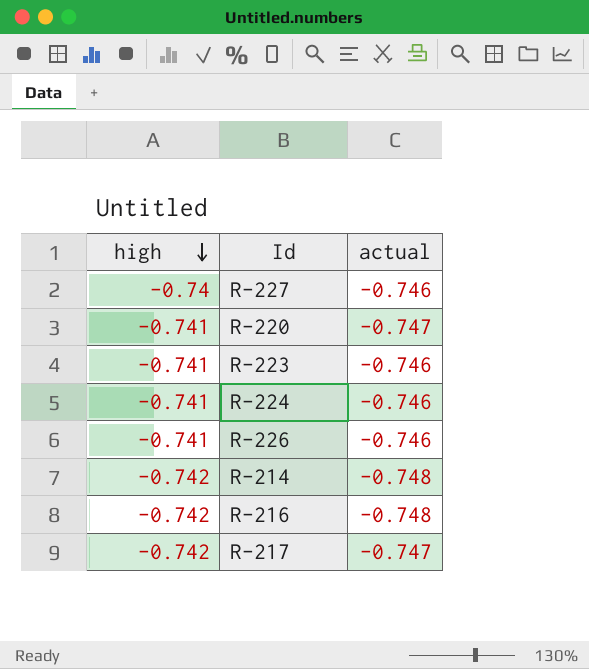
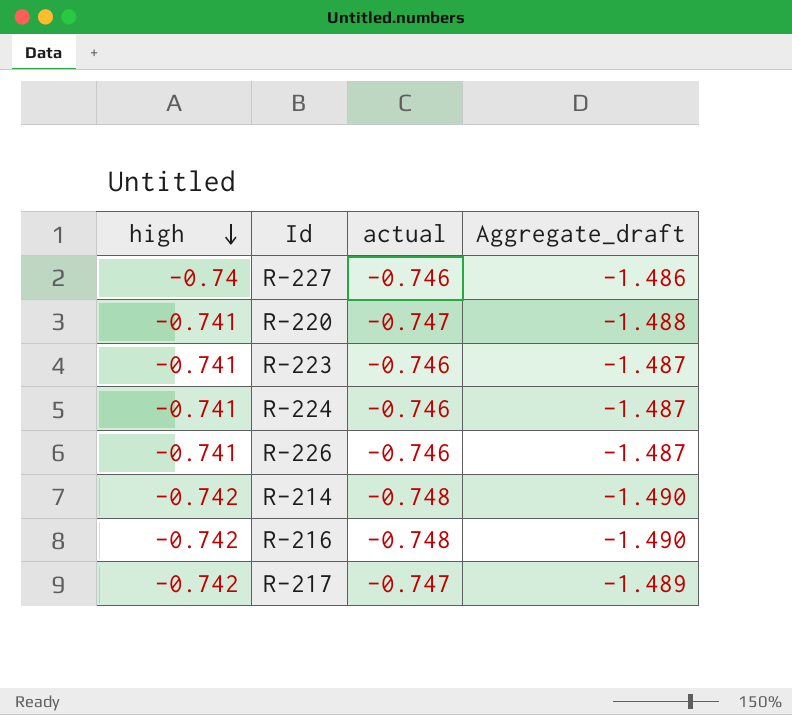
column Aggregate_draft | formula: none -> [high] + [actual]

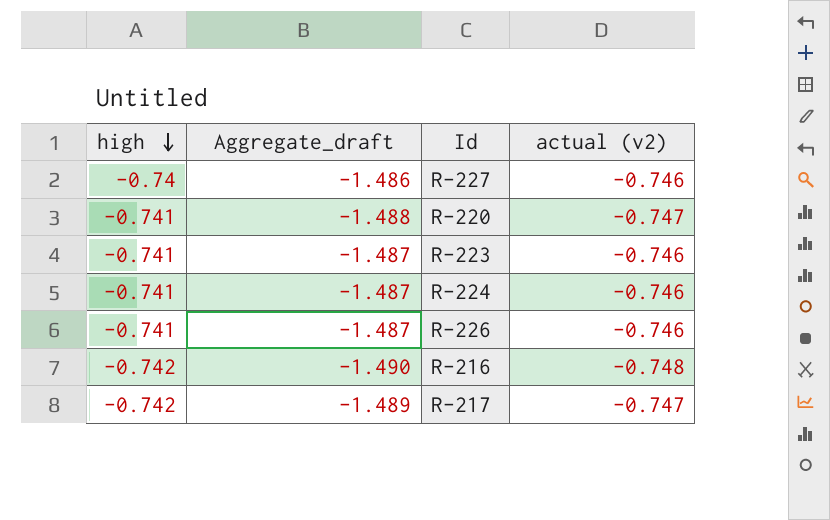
column Aggregate_draft | position: 4 -> 2
column name: actual -> actual (v2)
row R-214: -0.742 | -0.748 | -1.490 -> none

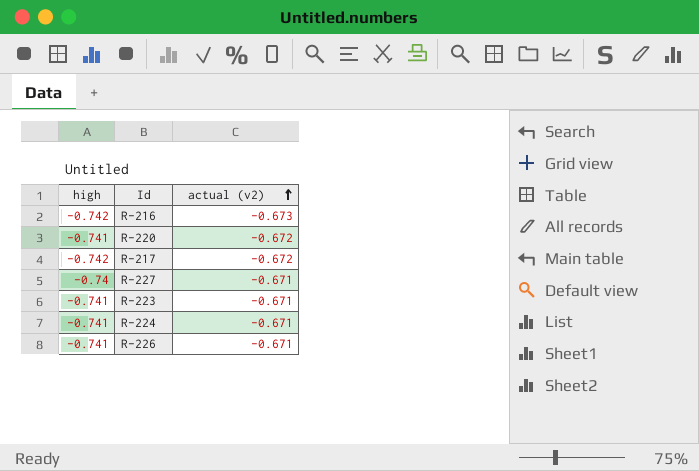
row order: high descending -> actual (v2) ascending
column Aggregate_draft | formula: [high] + [actual (v2)] -> none
R-216 | actual (v2): -0.748 -> -0.673
R-220 | actual (v2): -0.747 -> -0.672
R-217 | actual (v2): -0.747 -> -0.672
R-227 | actual (v2): -0.746 -> -0.671
R-223 | actual (v2): -0.746 -> -0.671
R-224 | actual (v2): -0.746 -> -0.671
R-226 | actual (v2): -0.746 -> -0.671

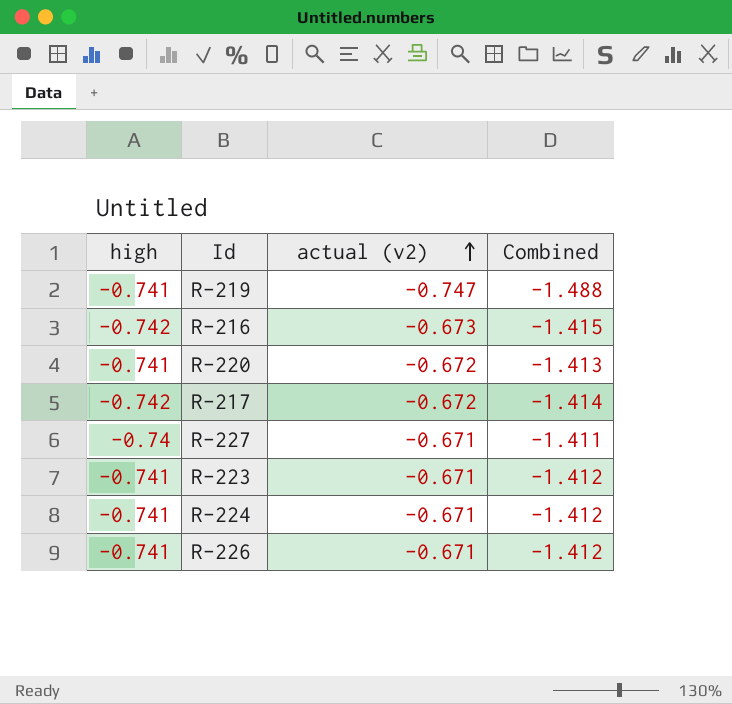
column Combined | formula: none -> [high] + [actual (v2)]
row R-219: none -> -0.741 | -0.747 | -1.488

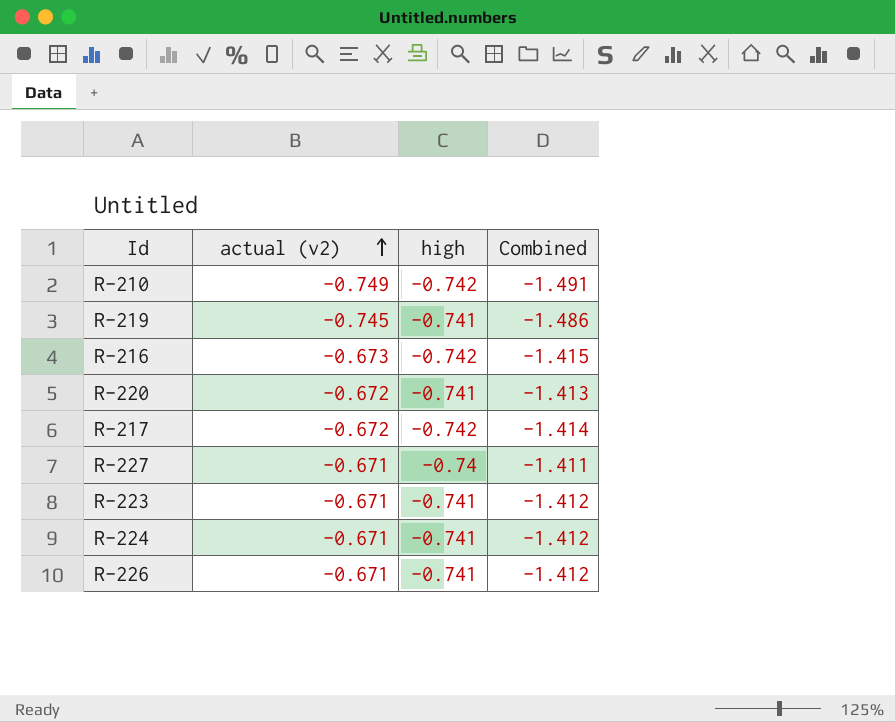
column high | position: 1 -> 3
row R-210: none -> -0.749 | -0.742 | -1.491
R-219 | actual (v2): -0.747 -> -0.745
R-219 | Combined: -1.488 -> -1.486

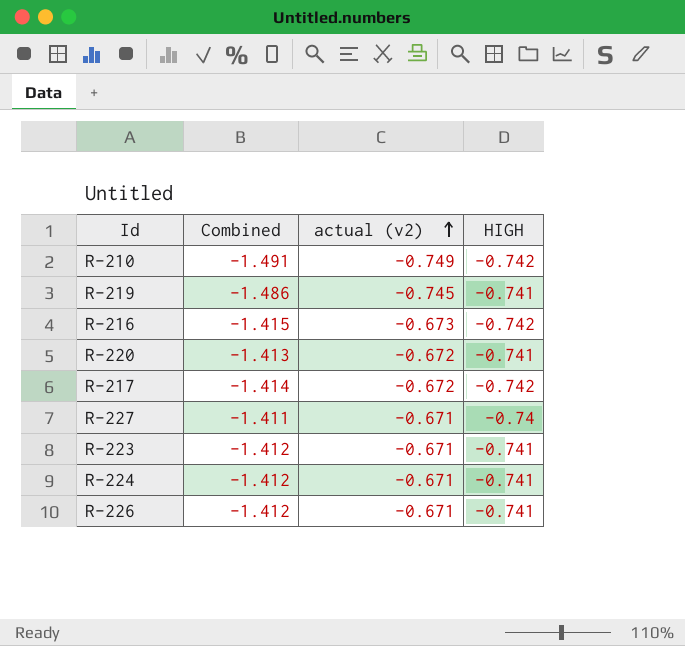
column Combined | position: 4 -> 2
column name: high -> HIGH

